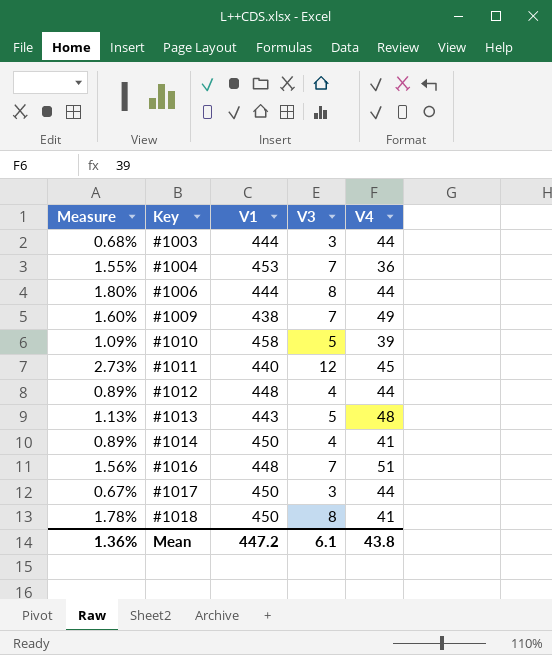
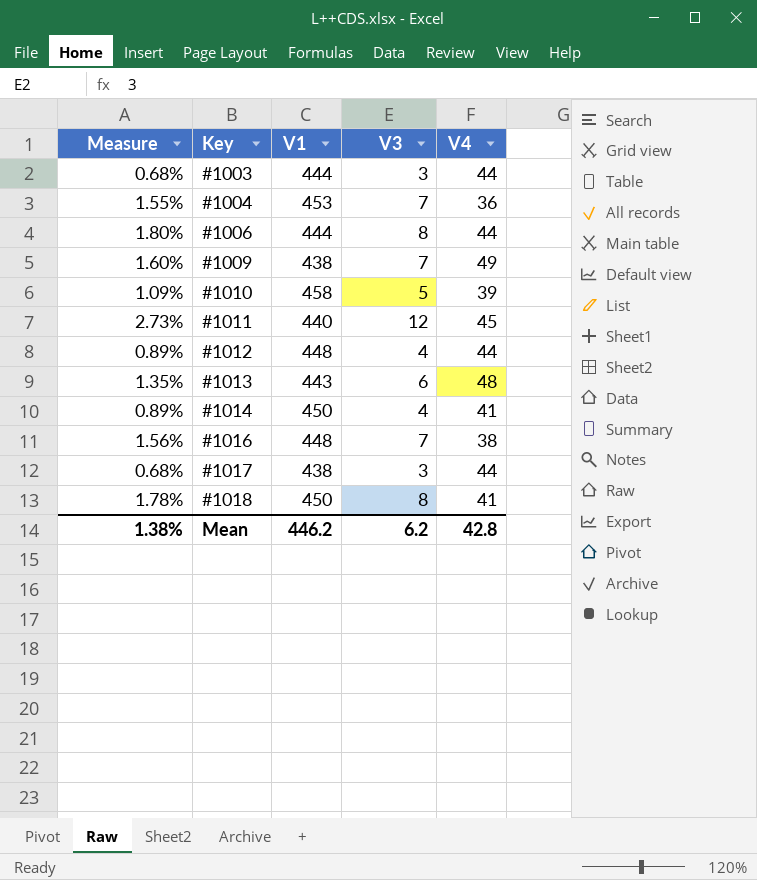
#1013 | Measure: 1.13% -> 1.35%
#1013 | V3: 5 -> 6
#1016 | V4: 51 -> 38
#1017 | Measure: 0.67% -> 0.68%
#1017 | V1: 450 -> 438
Mean | Measure: 1.36% -> 1.38%
Mean | V1: 447.2 -> 446.2
Mean | V3: 6.1 -> 6.2
Mean | V4: 43.8 -> 42.8

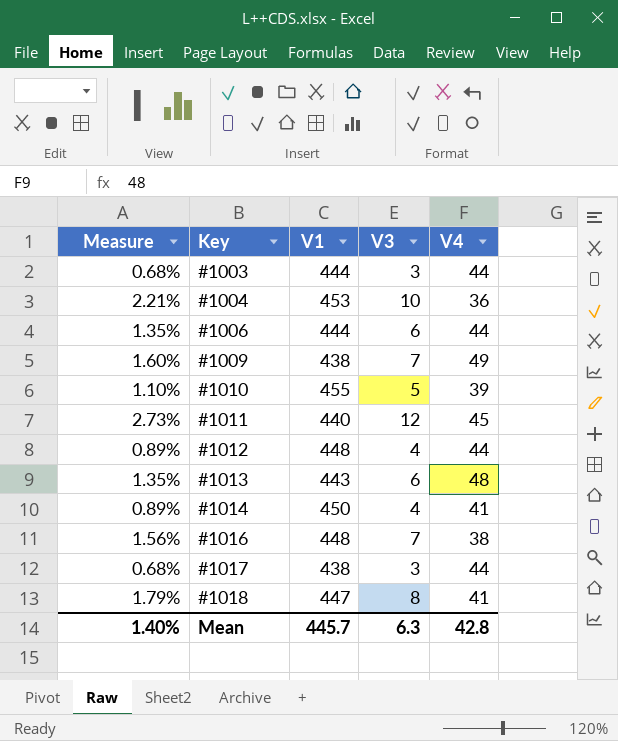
#1004 | Measure: 1.55% -> 2.21%
#1004 | V3: 7 -> 10
#1006 | Measure: 1.80% -> 1.35%
#1006 | V3: 8 -> 6
#1010 | Measure: 1.09% -> 1.10%
#1010 | V1: 458 -> 455
#1018 | Measure: 1.78% -> 1.79%
#1018 | V1: 450 -> 447
Mean | Measure: 1.38% -> 1.40%
Mean | V1: 446.2 -> 445.7
Mean | V3: 6.2 -> 6.3

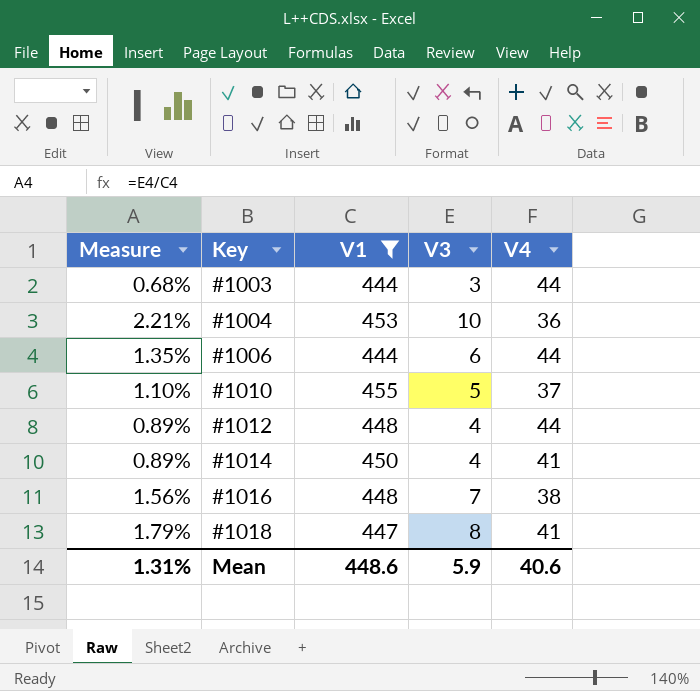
filter: none -> V1 >= 444
#1010 | V4: 39 -> 37
Mean | Measure: 1.40% -> 1.31%
Mean | V1: 445.7 -> 448.6
Mean | V3: 6.3 -> 5.9
Mean | V4: 42.8 -> 40.6

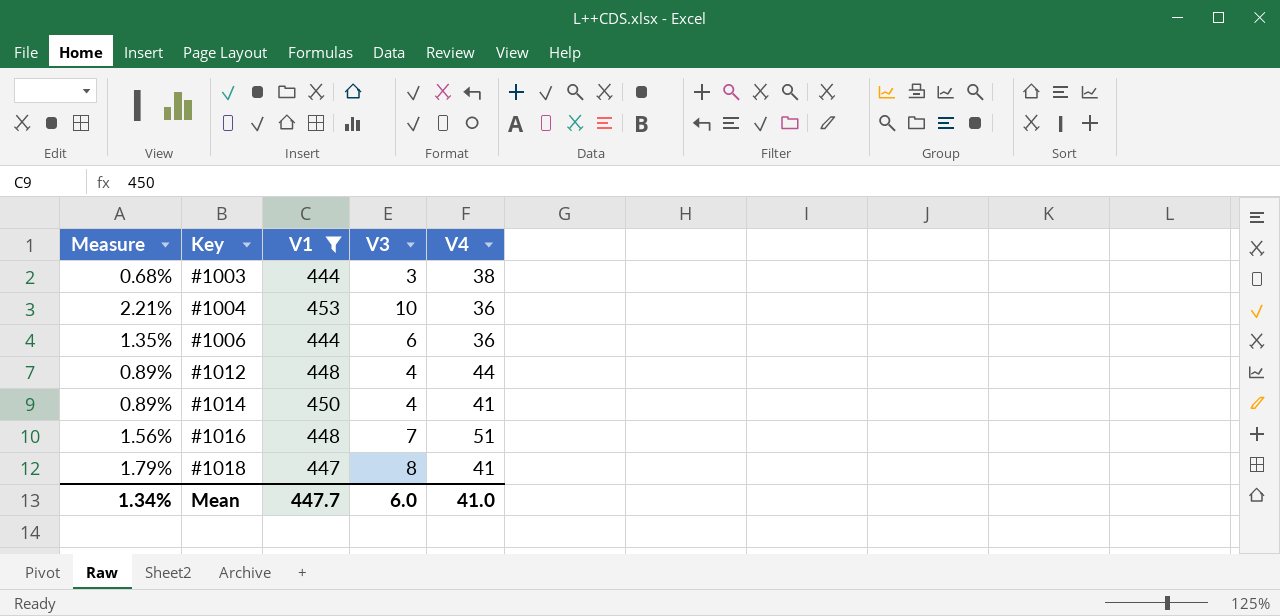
row #1010: 1.10% | 455 | 5 | 37 -> none
#1003 | V4: 44 -> 38
#1006 | V4: 44 -> 36
#1016 | V4: 38 -> 51
Mean | Measure: 1.31% -> 1.34%
Mean | V1: 448.6 -> 447.7
Mean | V3: 5.9 -> 6.0
Mean | V4: 40.6 -> 41.0

